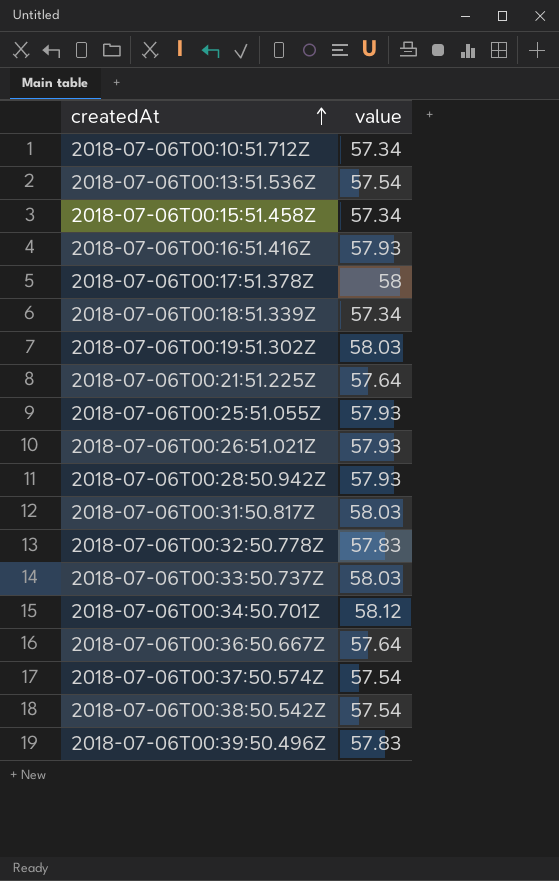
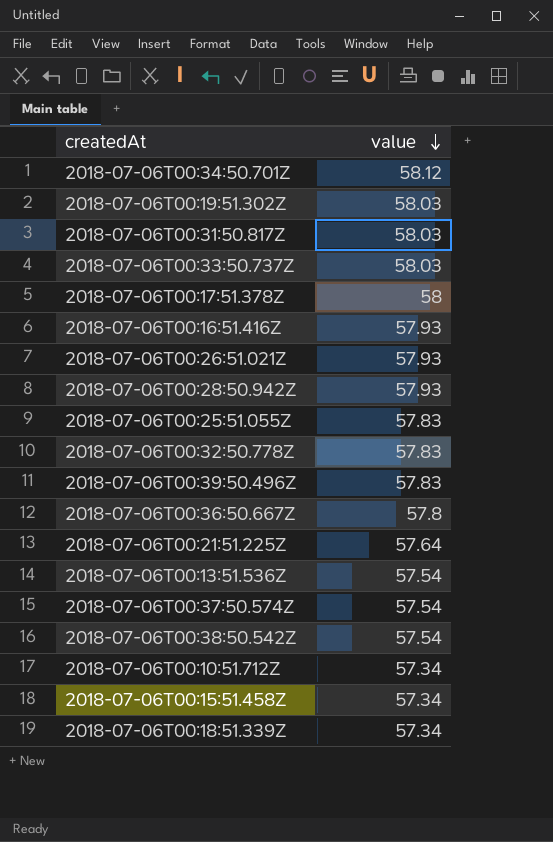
row order: createdAt ascending -> value descending
2018-07-06T00:25:51.055Z | value: 57.93 -> 57.83
2018-07-06T00:36:50.667Z | value: 57.64 -> 57.8

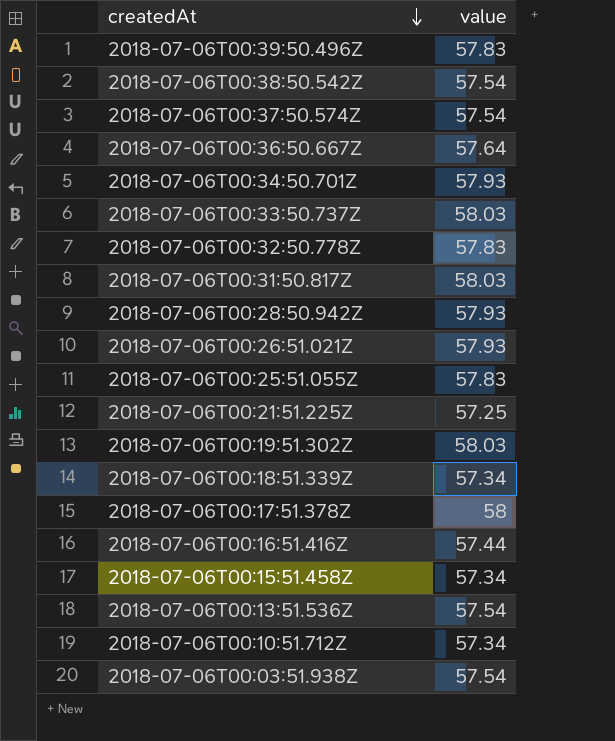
row order: value descending -> createdAt descending
2018-07-06T00:36:50.667Z | value: 57.8 -> 57.64
2018-07-06T00:34:50.701Z | value: 58.12 -> 57.93
2018-07-06T00:21:51.225Z | value: 57.64 -> 57.25
2018-07-06T00:16:51.416Z | value: 57.93 -> 57.44
row 2018-07-06T00:03:51.938Z: none -> 57.54

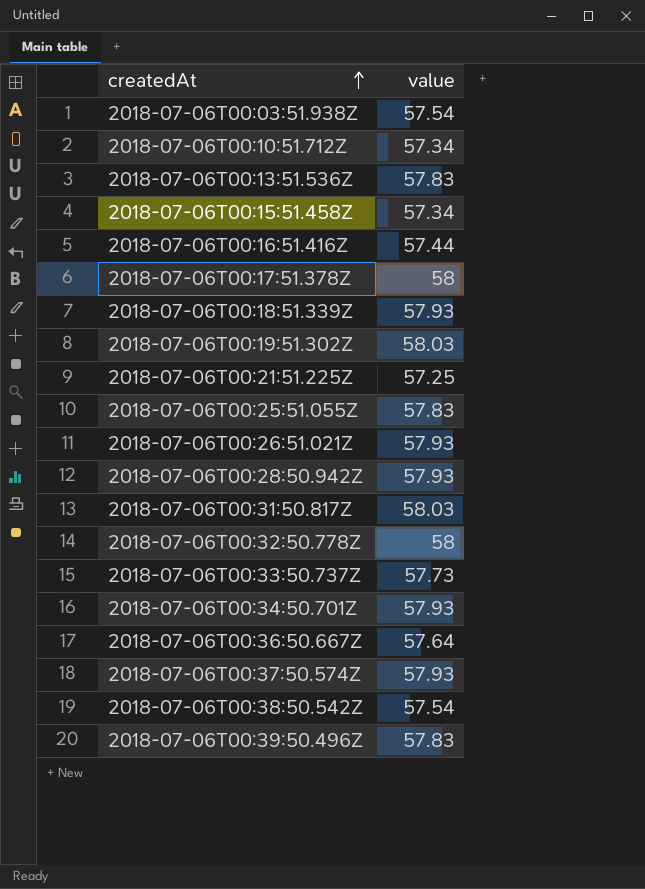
row order: createdAt descending -> createdAt ascending
2018-07-06T00:13:51.536Z | value: 57.54 -> 57.83
2018-07-06T00:18:51.339Z | value: 57.34 -> 57.93
2018-07-06T00:32:50.778Z | value: 57.83 -> 58
2018-07-06T00:33:50.737Z | value: 58.03 -> 57.73
2018-07-06T00:37:50.574Z | value: 57.54 -> 57.93

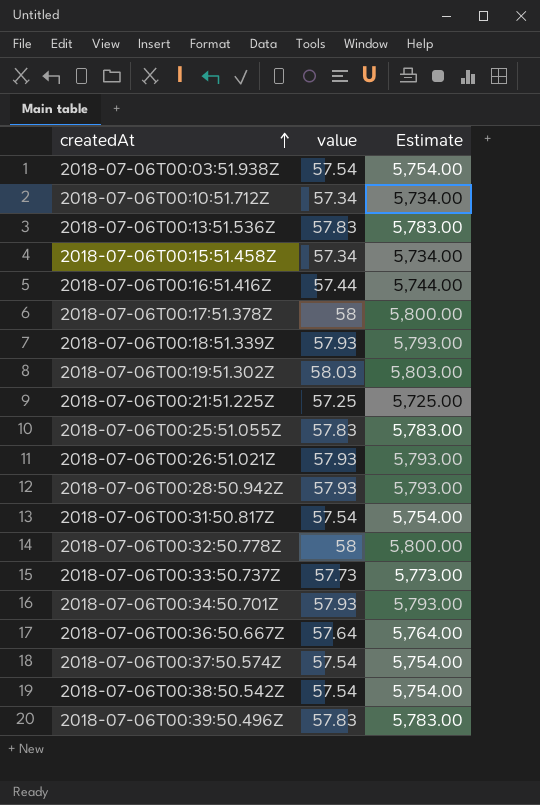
column Estimate | formula: none -> [value] * 100
2018-07-06T00:31:50.817Z | value: 58.03 -> 57.54
2018-07-06T00:37:50.574Z | value: 57.93 -> 57.54

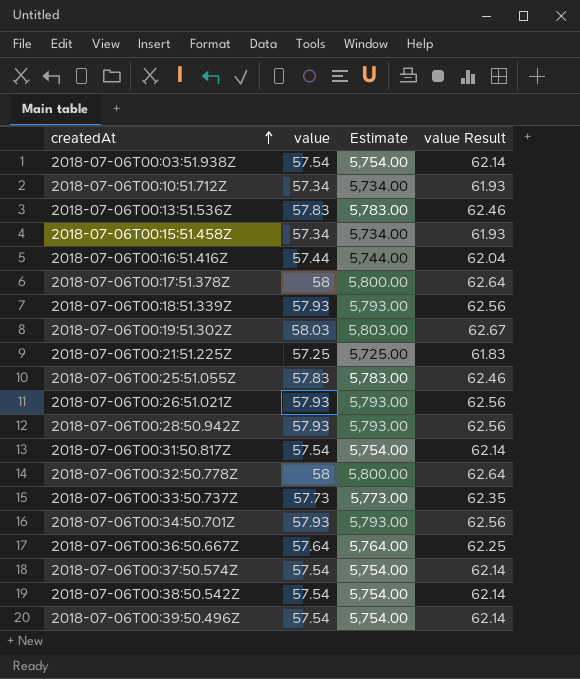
column value Result | formula: none -> [value] * 1.08
2018-07-06T00:39:50.496Z | value: 57.83 -> 57.54
2018-07-06T00:39:50.496Z | Estimate: 5,783.00 -> 5,754.00

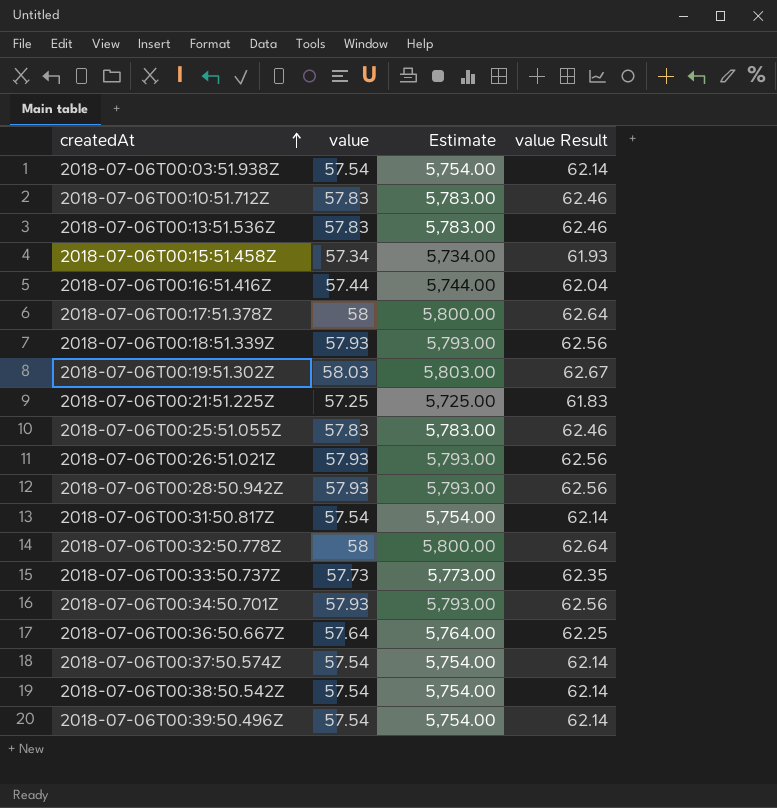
2018-07-06T00:10:51.712Z | value: 57.34 -> 57.83
2018-07-06T00:10:51.712Z | Estimate: 5,734.00 -> 5,783.00
2018-07-06T00:10:51.712Z | value Result: 61.93 -> 62.46

